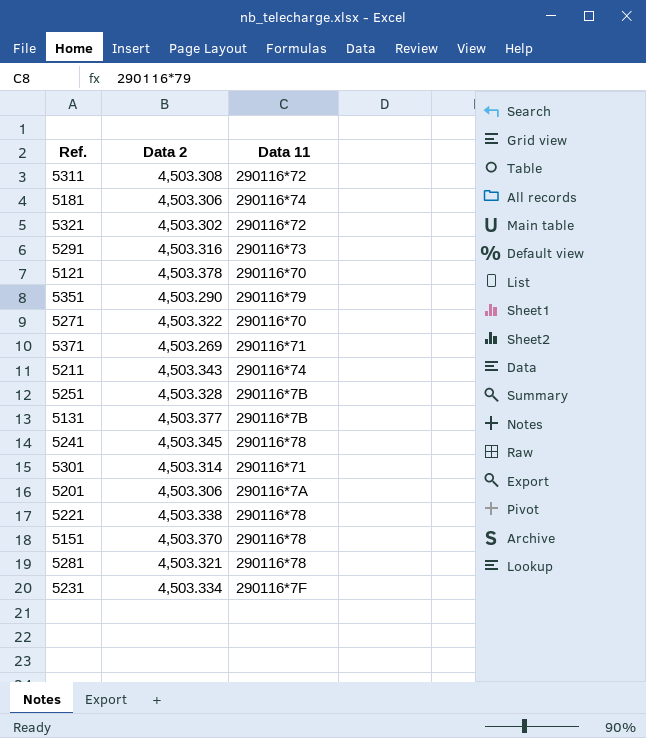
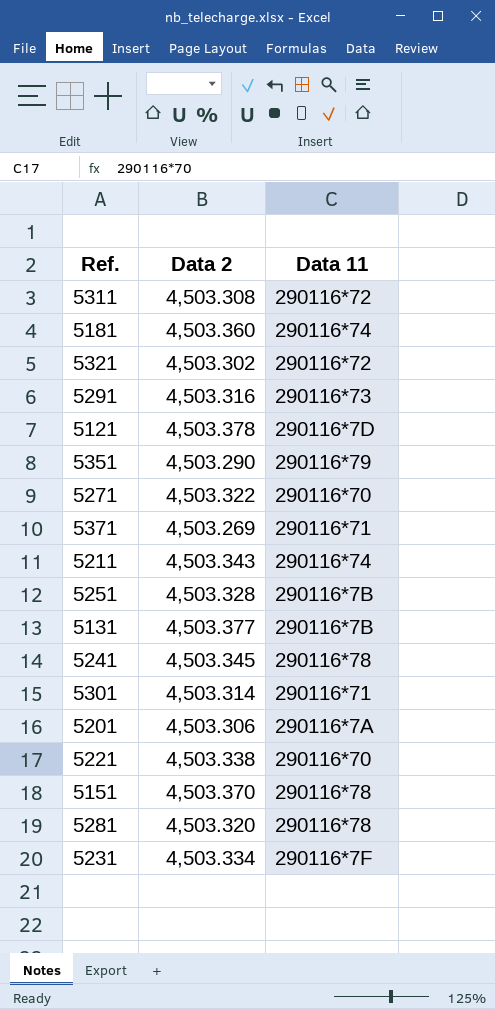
5181 | Data 2: 4,503.306 -> 4,503.360
5121 | Data 11: 290116*70 -> 290116*7D
5221 | Data 11: 290116*78 -> 290116*70
5281 | Data 2: 4,503.321 -> 4,503.320

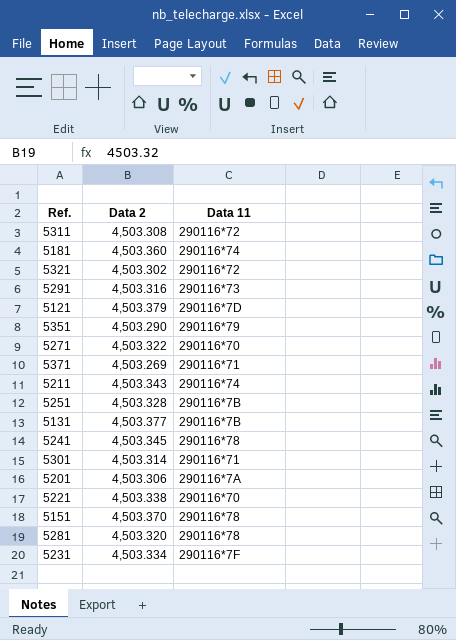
5121 | Data 2: 4,503.378 -> 4,503.379

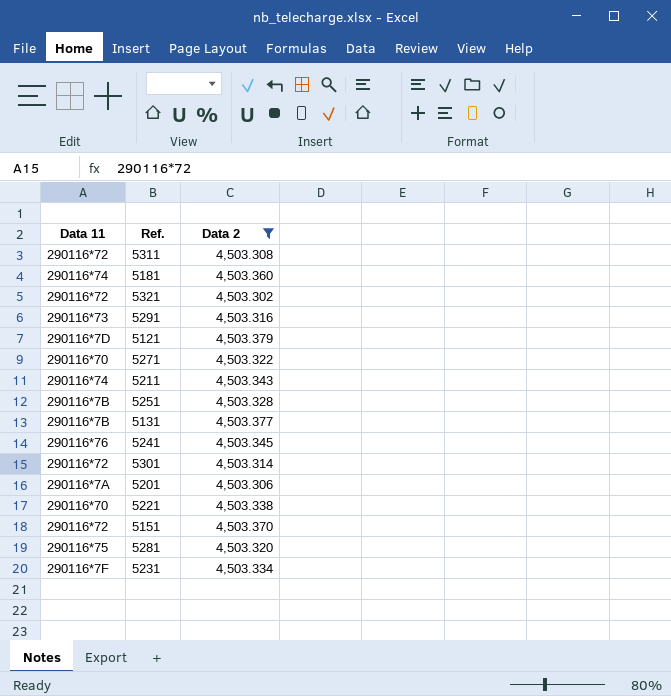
filter: none -> Data 2 >= 4,503.302
column Data 11 | position: 3 -> 1
5241 | Data 11: 290116*78 -> 290116*76
5301 | Data 11: 290116*71 -> 290116*72
5151 | Data 11: 290116*78 -> 290116*72
5281 | Data 11: 290116*78 -> 290116*75

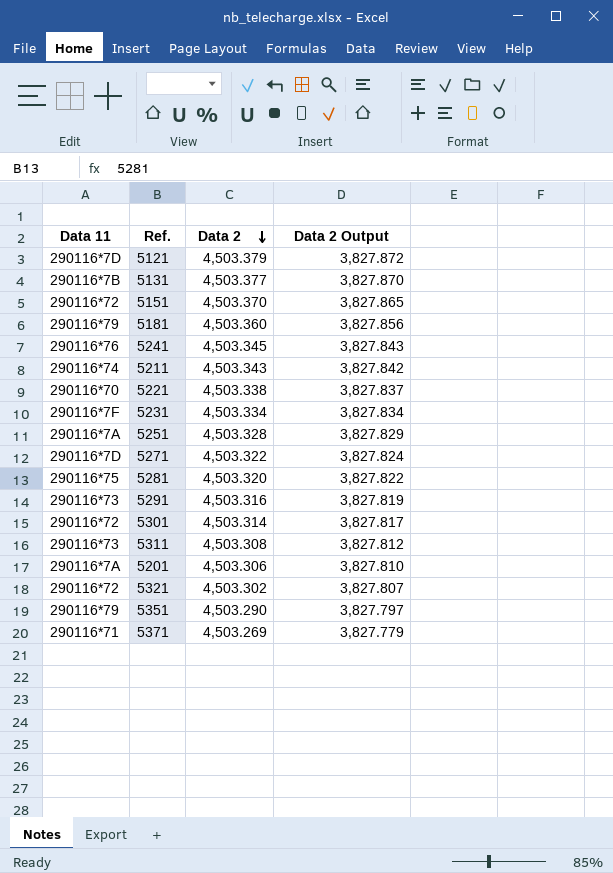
filter: Data 2 >= 4,503.302 -> none
row order: none -> Data 2 descending
column Data 2 Output | formula: none -> [Data 2] * 0.85
5181 | Data 11: 290116*74 -> 290116*79
5251 | Data 11: 290116*7B -> 290116*7A
5271 | Data 11: 290116*70 -> 290116*7D
5311 | Data 11: 290116*72 -> 290116*73

